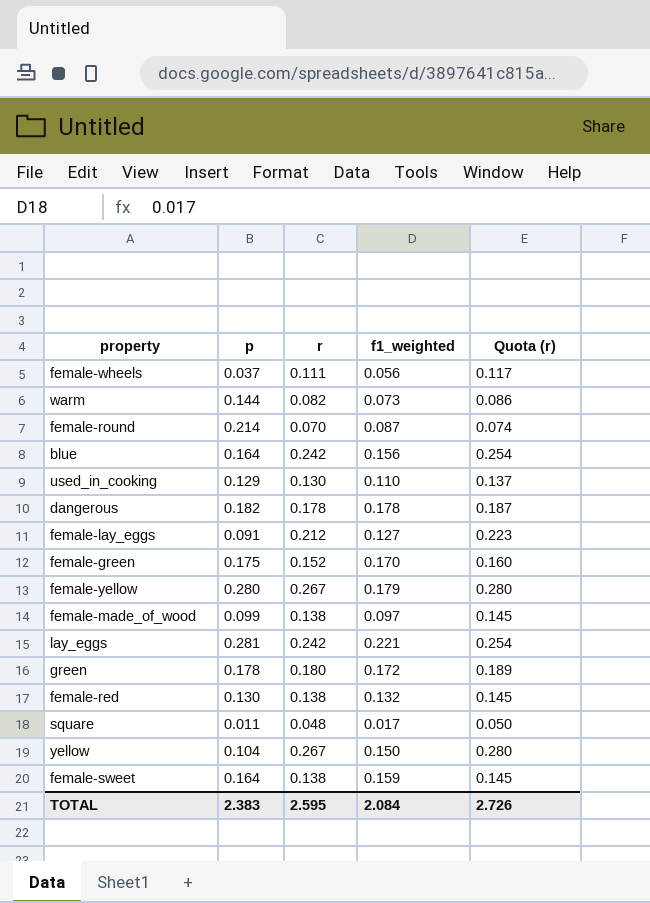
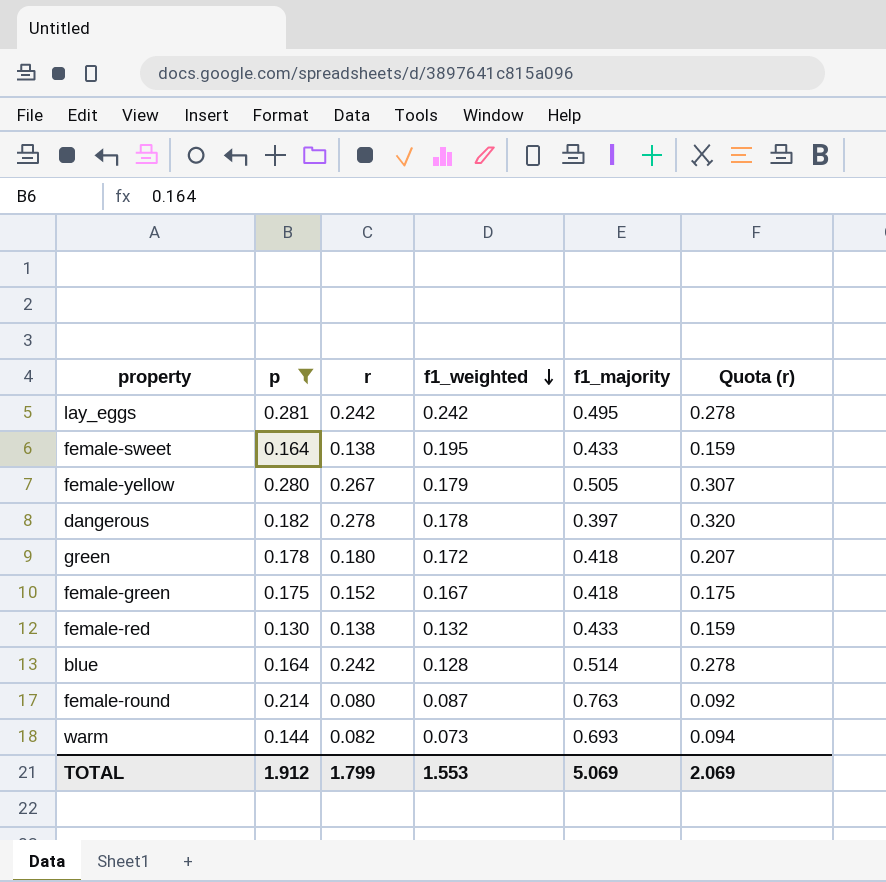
filter: none -> p >= 0.130
row order: none -> f1_weighted descending
column f1_majority | position: none -> 5
column Quota (r) | formula: [r] * 1.05 -> [r] * 1.15
lay_eggs | f1_weighted: 0.221 -> 0.242
female-sweet | f1_weighted: 0.159 -> 0.195
dangerous | r: 0.178 -> 0.278
female-green | f1_weighted: 0.170 -> 0.167
blue | f1_weighted: 0.156 -> 0.128
female-round | r: 0.070 -> 0.080
TOTAL | p: 2.383 -> 1.912
TOTAL | r: 2.595 -> 1.799
TOTAL | f1_weighted: 2.084 -> 1.553
TOTAL | Quota (r): 2.726 -> 2.069

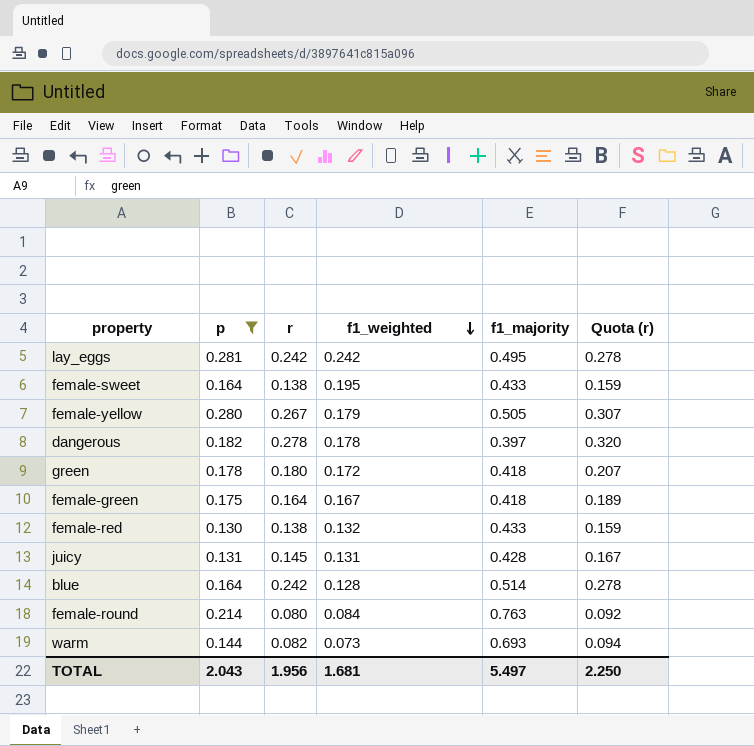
female-green | r: 0.152 -> 0.164
female-green | Quota (r): 0.175 -> 0.189
row juicy: none -> 0.131 | 0.145 | 0.131 | 0.428 | 0.167
female-round | f1_weighted: 0.087 -> 0.084
TOTAL | p: 1.912 -> 2.043
TOTAL | r: 1.799 -> 1.956
TOTAL | f1_weighted: 1.553 -> 1.681
TOTAL | f1_majority: 5.069 -> 5.497
TOTAL | Quota (r): 2.069 -> 2.250

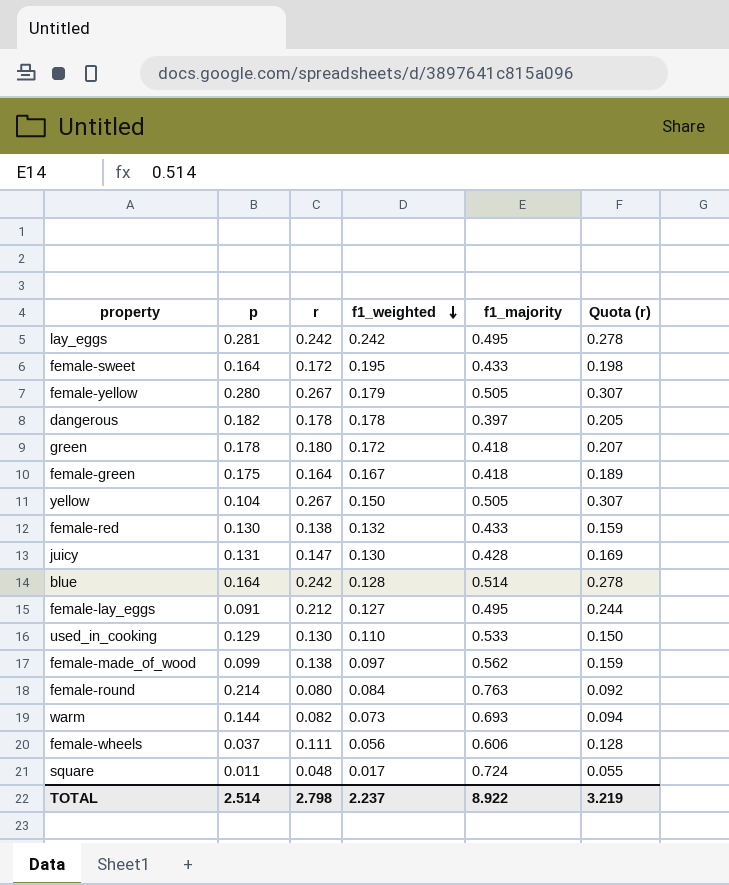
filter: p >= 0.130 -> none
female-sweet | r: 0.138 -> 0.172
female-sweet | Quota (r): 0.159 -> 0.198
dangerous | r: 0.278 -> 0.178
dangerous | Quota (r): 0.320 -> 0.205
juicy | r: 0.145 -> 0.147
juicy | f1_weighted: 0.131 -> 0.130
juicy | Quota (r): 0.167 -> 0.169
TOTAL | p: 2.043 -> 2.514
TOTAL | r: 1.956 -> 2.798
TOTAL | f1_weighted: 1.681 -> 2.237
TOTAL | f1_majority: 5.497 -> 8.922
TOTAL | Quota (r): 2.250 -> 3.219

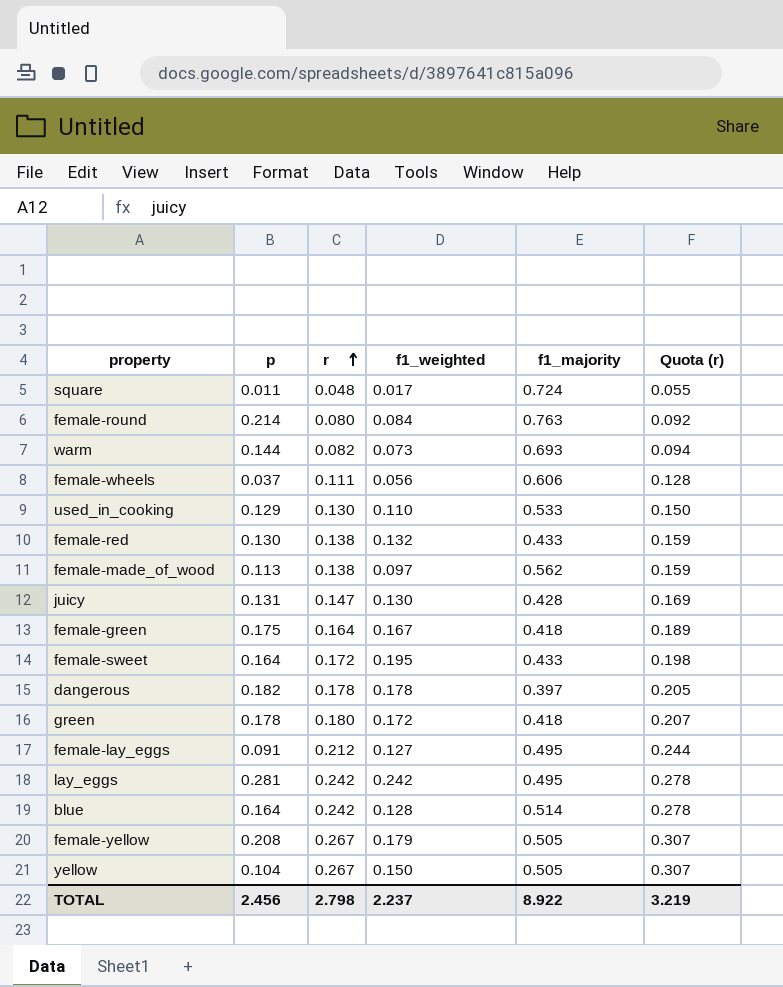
row order: f1_weighted descending -> r ascending
female-made_of_wood | p: 0.099 -> 0.113
female-yellow | p: 0.280 -> 0.208
TOTAL | p: 2.514 -> 2.456

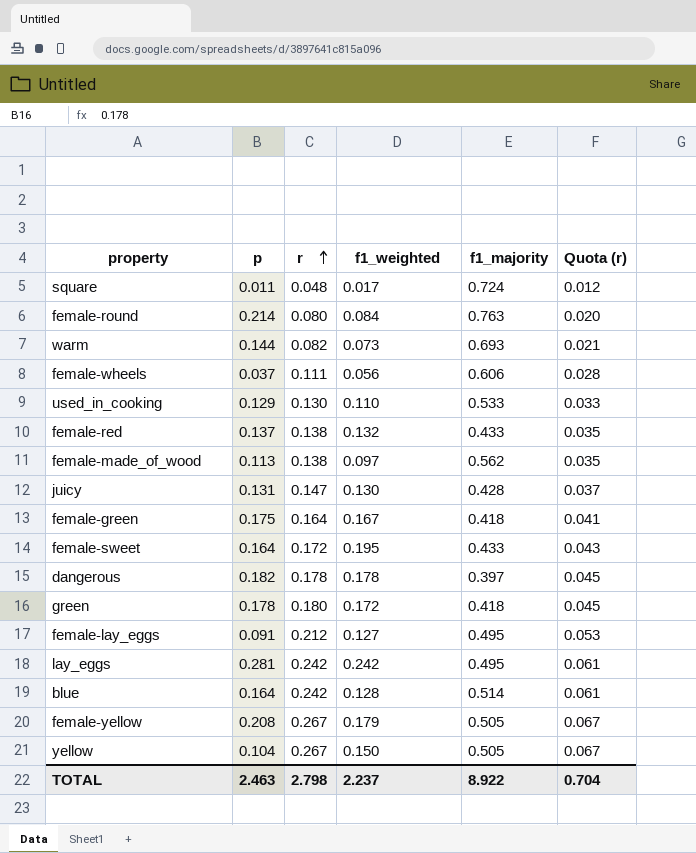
column Quota (r) | formula: [r] * 1.15 -> [r] * 0.25
female-red | p: 0.130 -> 0.137
TOTAL | p: 2.456 -> 2.463
TOTAL | Quota (r): 3.219 -> 0.704

